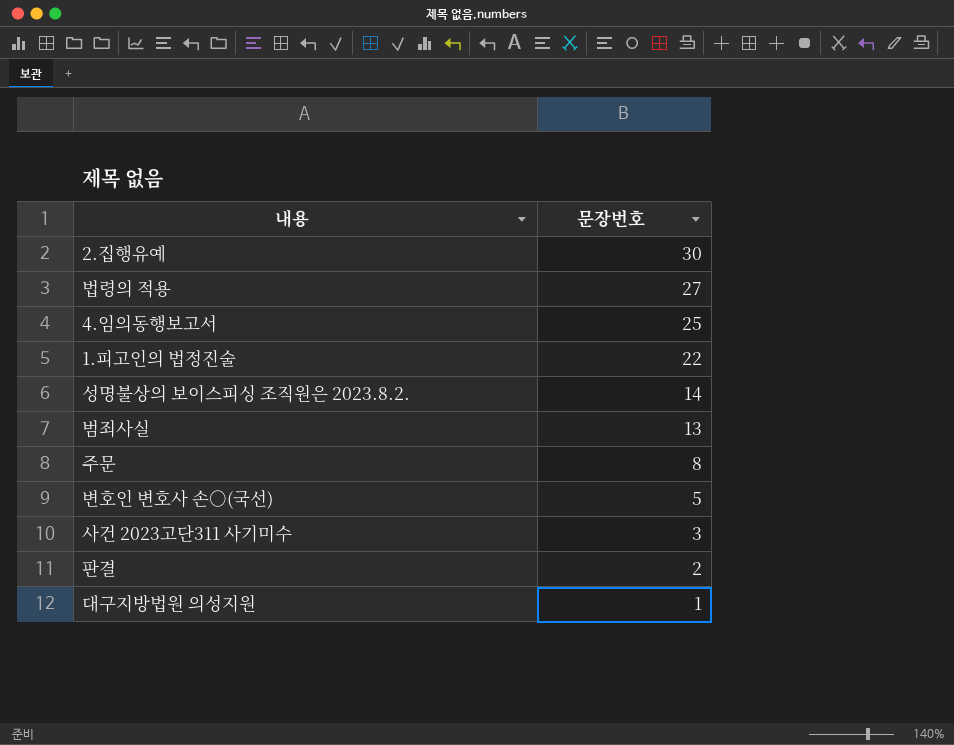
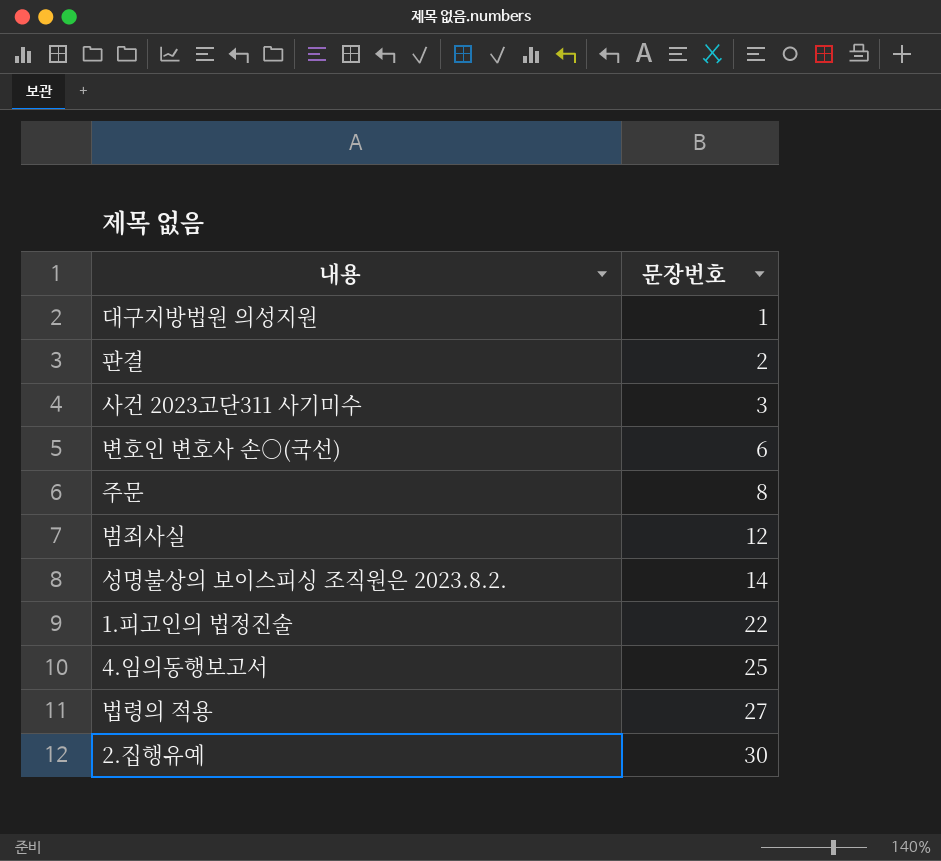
row order: 문장번호 descending -> 문장번호 ascending
변호인 변호사 손○(국선) | 문장번호: 5 -> 6
범죄사실 | 문장번호: 13 -> 12

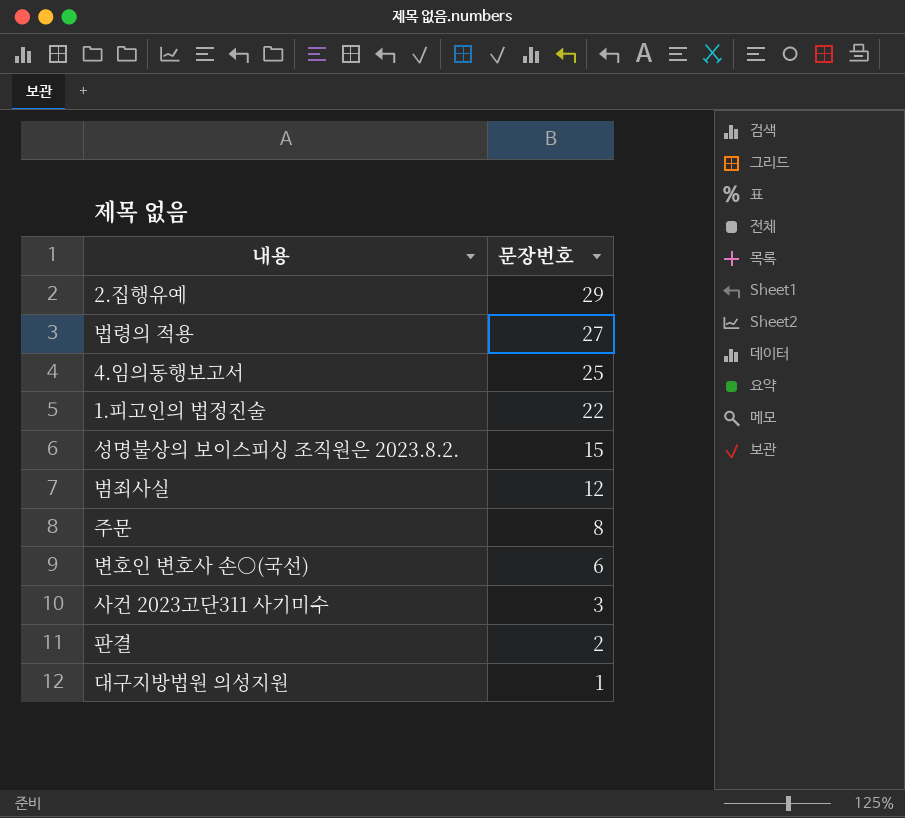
row order: 문장번호 ascending -> 문장번호 descending
2.집행유예 | 문장번호: 30 -> 29
성명불상의 보이스피싱 조직원은 2023.8.2. | 문장번호: 14 -> 15

